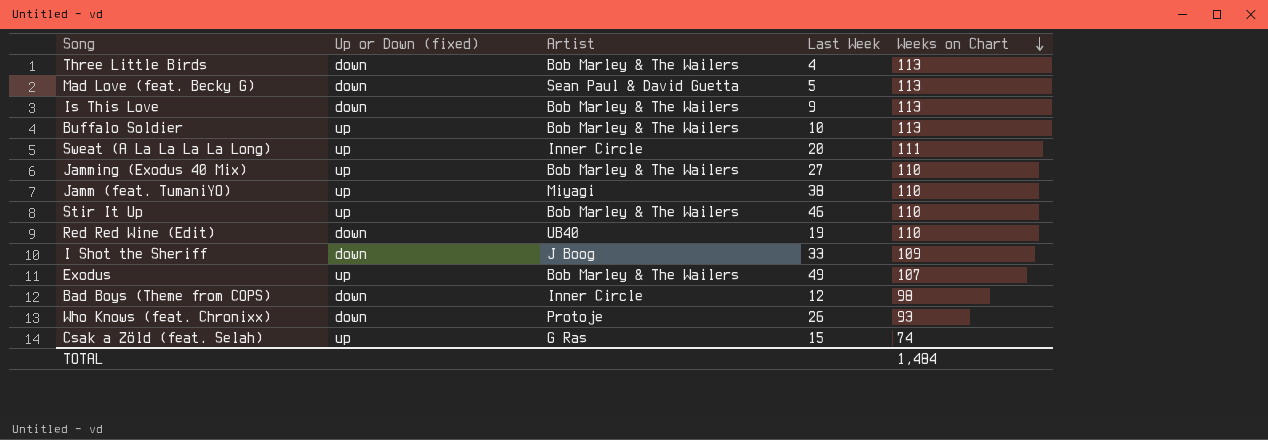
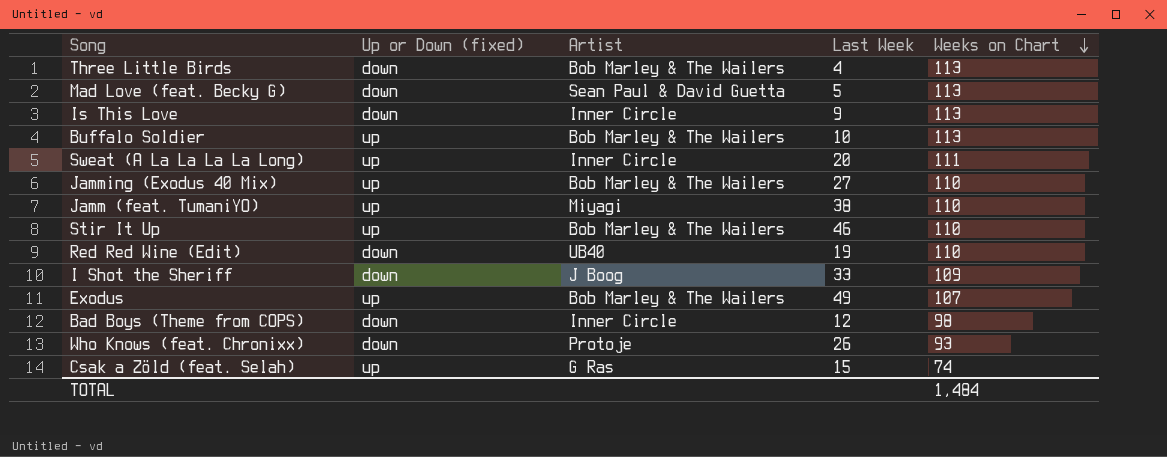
Is This Love | Artist: Bob Marley & The Wailers -> Inner Circle

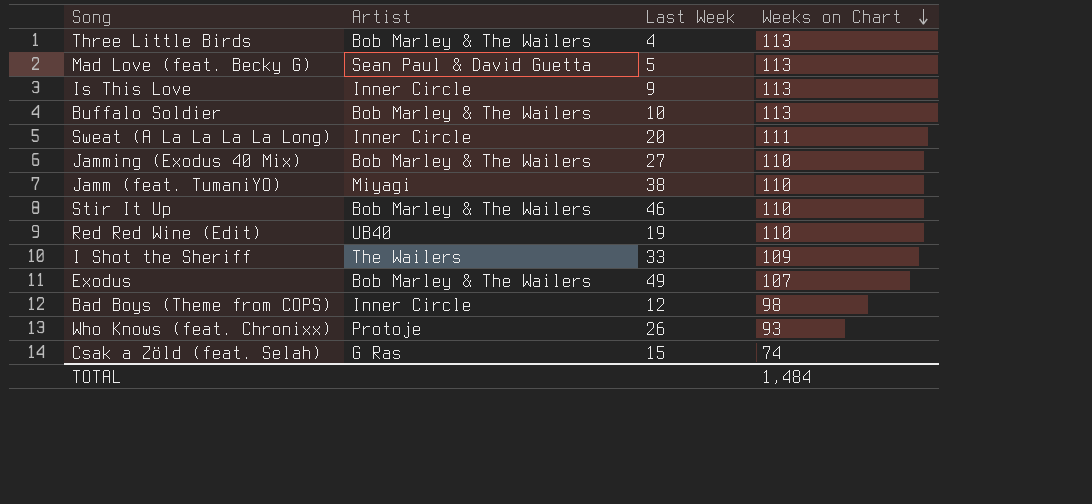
column Up or Down (fixed) | position: 2 -> none
I Shot the Sheriff | Artist: J Boog -> The Wailers

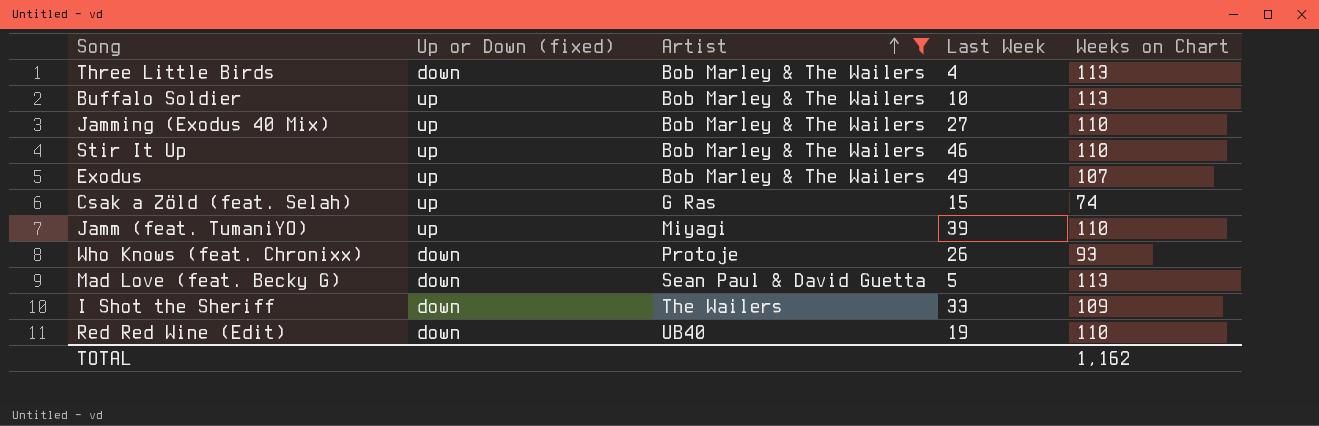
filter: none -> Artist != Inner Circle
row order: Weeks on Chart descending -> Artist ascending
column Up or Down (fixed) | position: none -> 2
Jamm (feat. TumaniYO) | Last Week: 38 -> 39
TOTAL | Weeks on Chart: 1,484 -> 1,162

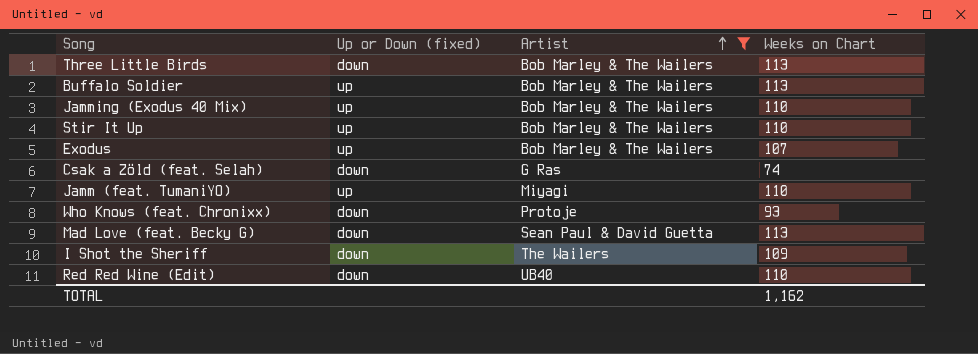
column Last Week | position: 4 -> none
Csak a Zöld (feat. Selah) | Up or Down (fixed): up -> down

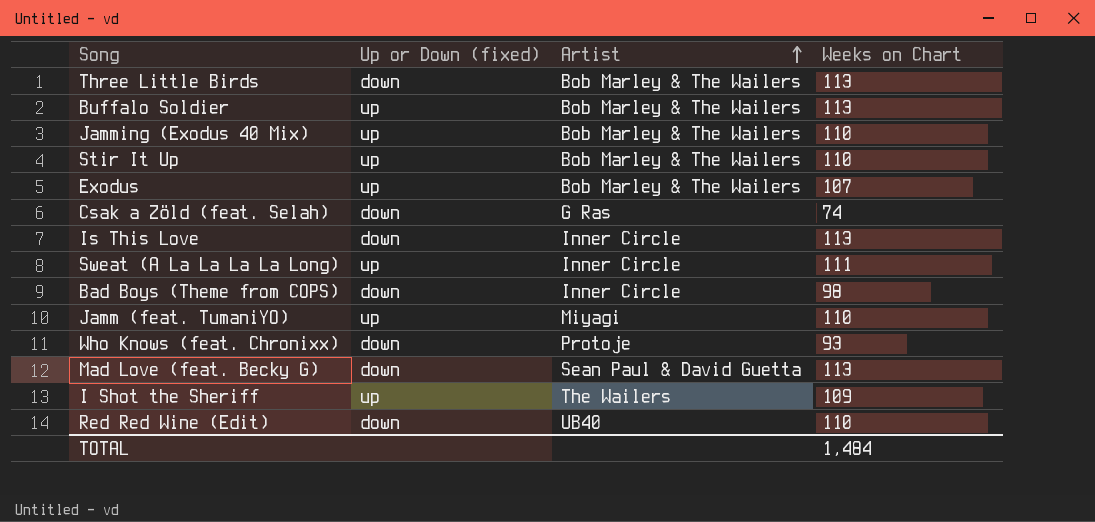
filter: Artist != Inner Circle -> none
I Shot the Sheriff | Up or Down (fixed): down -> up
TOTAL | Weeks on Chart: 1,162 -> 1,484

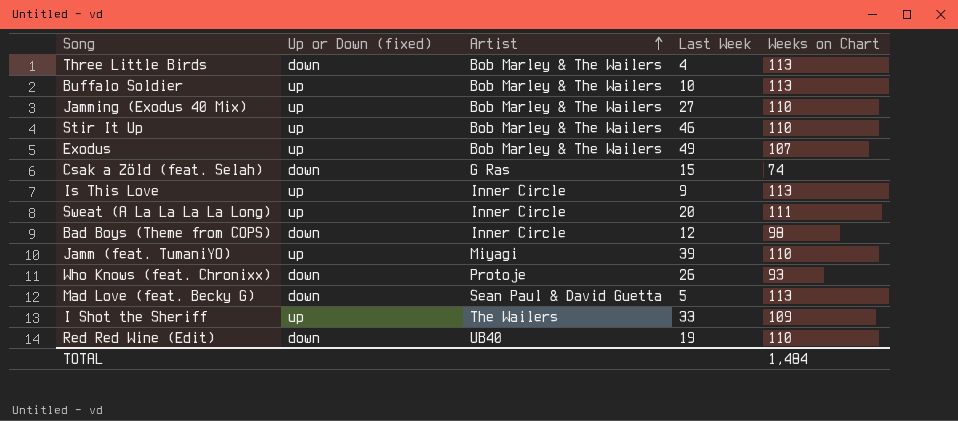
column Last Week | position: none -> 4
Is This Love | Up or Down (fixed): down -> up

